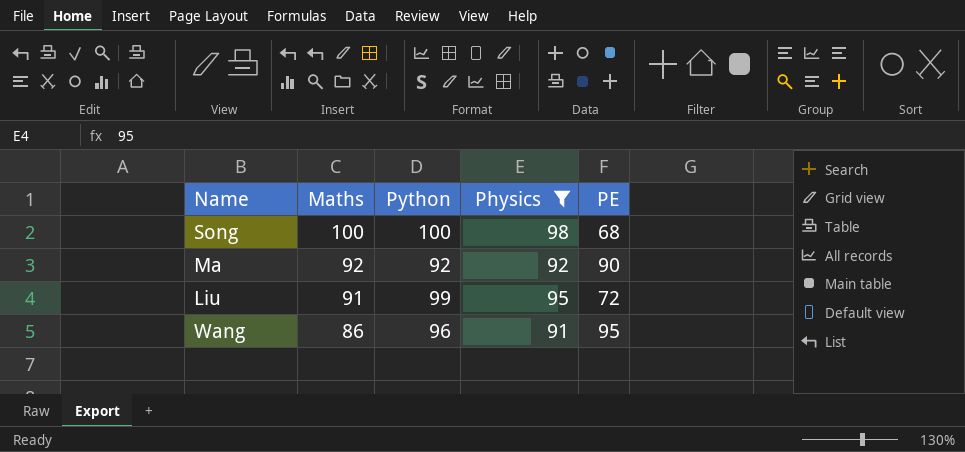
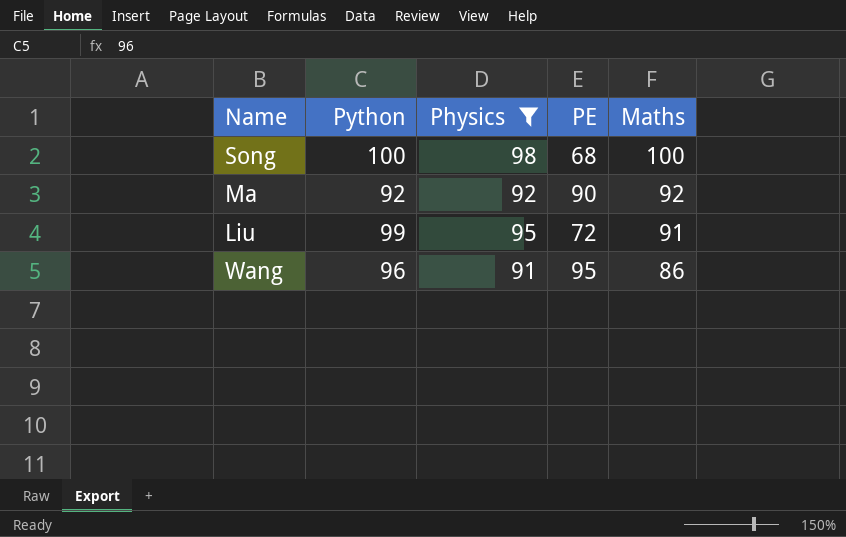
column Maths | position: 2 -> 5

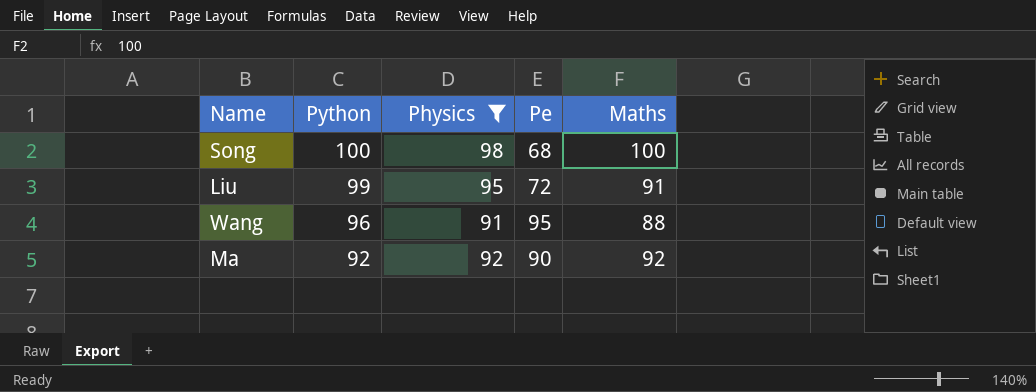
row order: Maths descending -> Python descending
column name: PE -> Pe
Wang | Maths: 86 -> 88

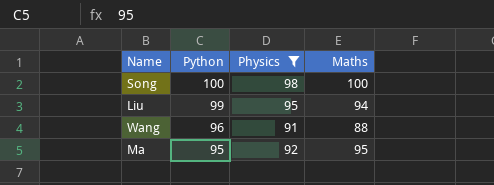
column Pe | position: 4 -> none
Liu | Maths: 91 -> 94
Ma | Python: 92 -> 95
Ma | Maths: 92 -> 95

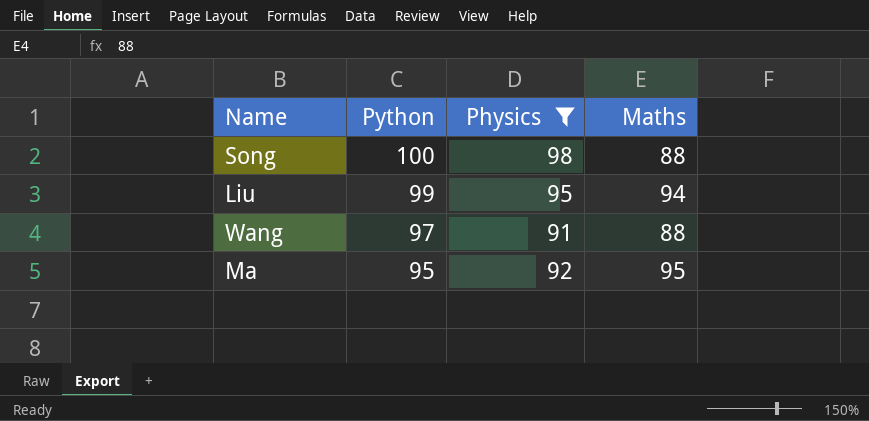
Song | Maths: 100 -> 88
Wang | Python: 96 -> 97

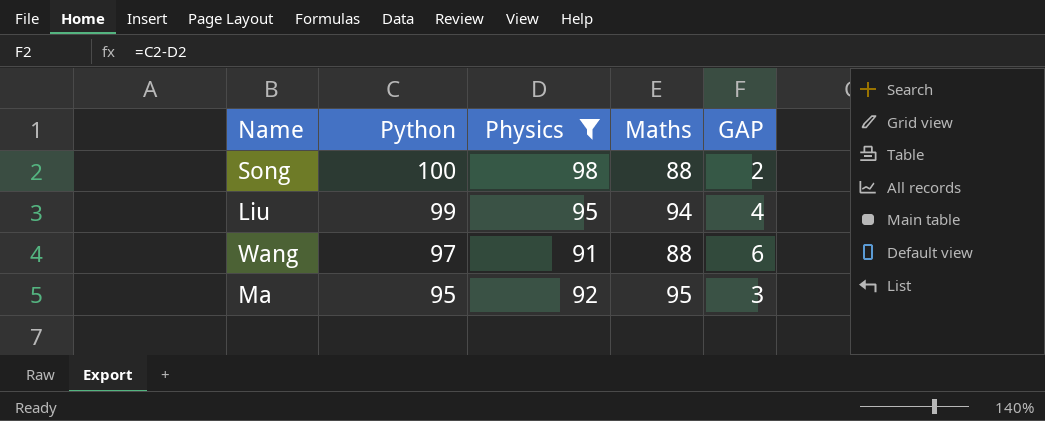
column GAP | formula: none -> [Python] - [Physics]

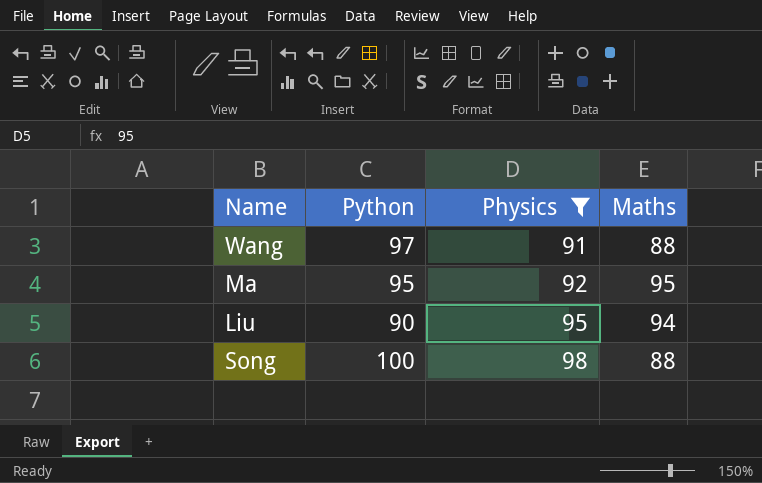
row order: Python descending -> Physics ascending
column GAP | formula: [Python] - [Physics] -> none
Liu | Python: 99 -> 90

